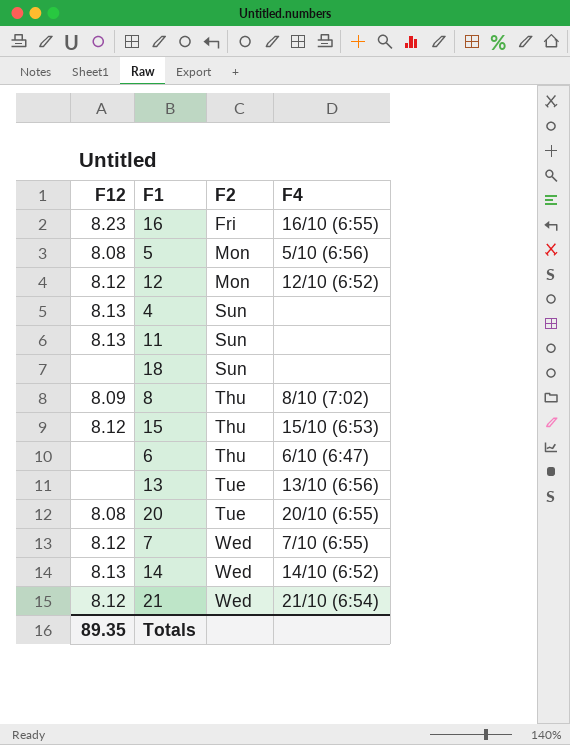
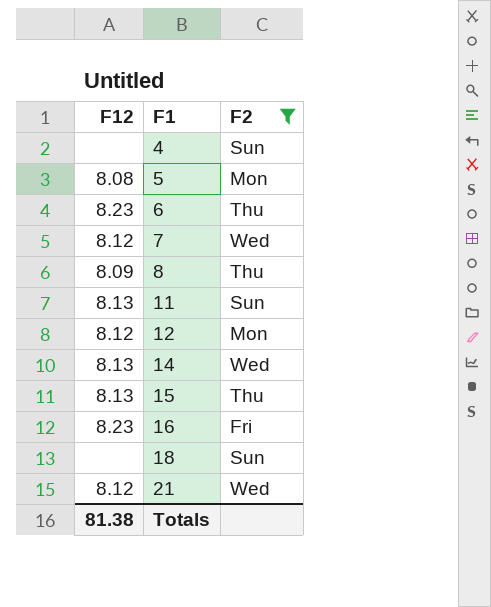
filter: none -> F2 != Tue
row order: F2 ascending -> F1 ascending
column F4 | position: 4 -> none
4 | F12: 8.13 -> none
6 | F12: none -> 8.23
15 | F12: 8.12 -> 8.13
Totals | F12: 89.35 -> 81.38

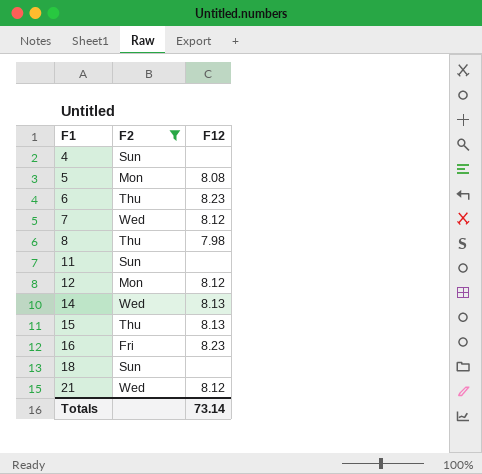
column F12 | position: 1 -> 3
8 | F12: 8.09 -> 7.98
11 | F12: 8.13 -> none
Totals | F12: 81.38 -> 73.14

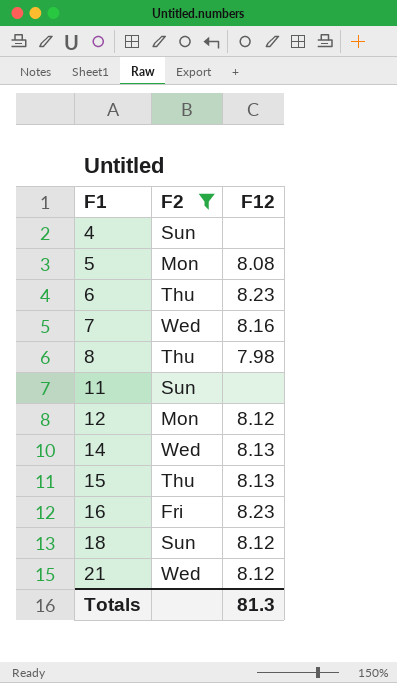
7 | F12: 8.12 -> 8.16
18 | F12: none -> 8.12
Totals | F12: 73.14 -> 81.3

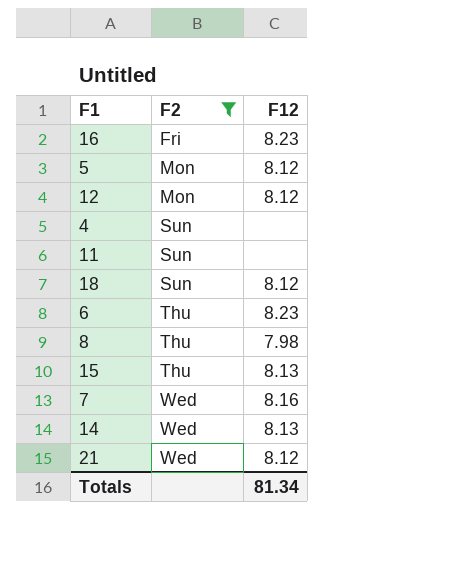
row order: F1 ascending -> F2 ascending
5 | F12: 8.08 -> 8.12
Totals | F12: 81.3 -> 81.34

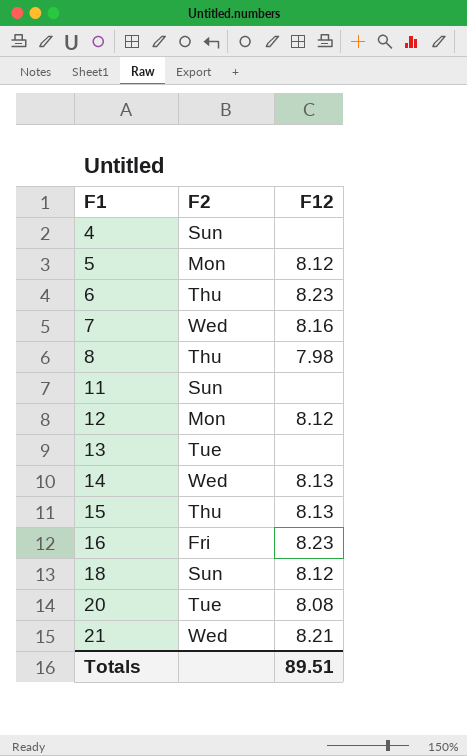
filter: F2 != Tue -> none
row order: F2 ascending -> F1 ascending
21 | F12: 8.12 -> 8.21
Totals | F12: 81.34 -> 89.51

